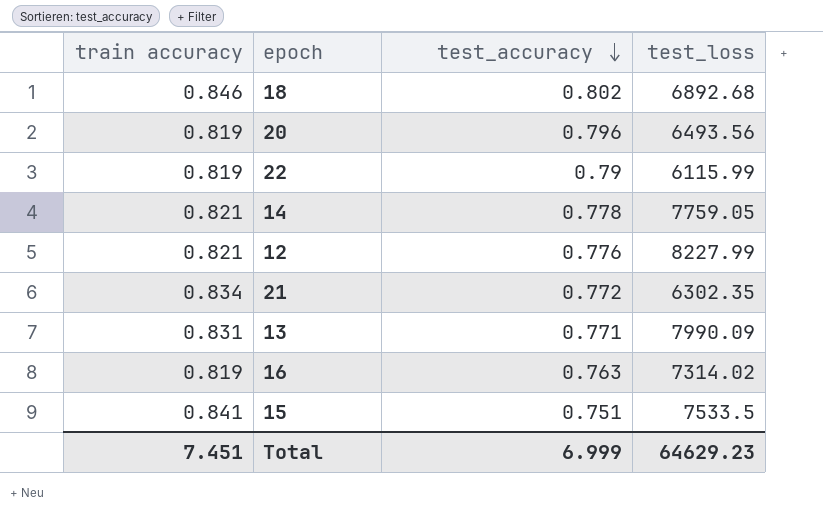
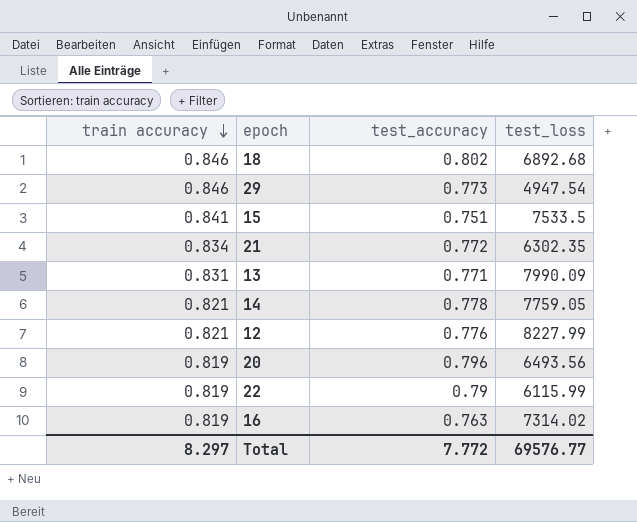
row order: test_accuracy descending -> train accuracy descending
row 29: none -> 0.846 | 0.773 | 4947.54
Total | train accuracy: 7.451 -> 8.297
Total | test_accuracy: 6.999 -> 7.772
Total | test_loss: 64629.23 -> 69576.77

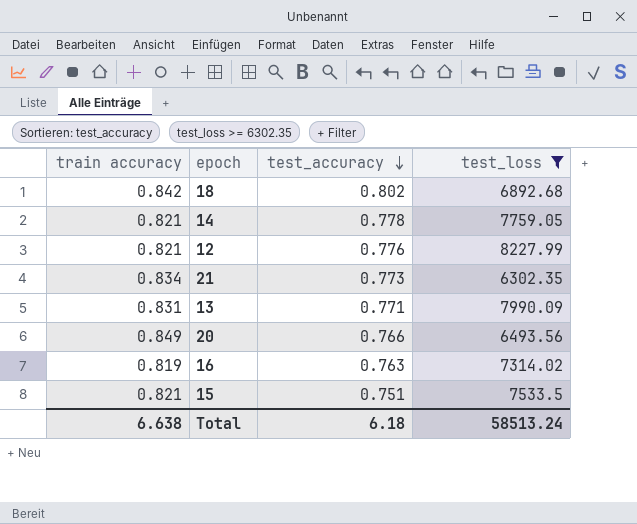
filter: none -> test_loss >= 6302.35
row order: train accuracy descending -> test_accuracy descending
18 | train accuracy: 0.846 -> 0.842
21 | test_accuracy: 0.772 -> 0.773
20 | train accuracy: 0.819 -> 0.849
20 | test_accuracy: 0.796 -> 0.766
15 | train accuracy: 0.841 -> 0.821
Total | train accuracy: 8.297 -> 6.638
Total | test_accuracy: 7.772 -> 6.18
Total | test_loss: 69576.77 -> 58513.24

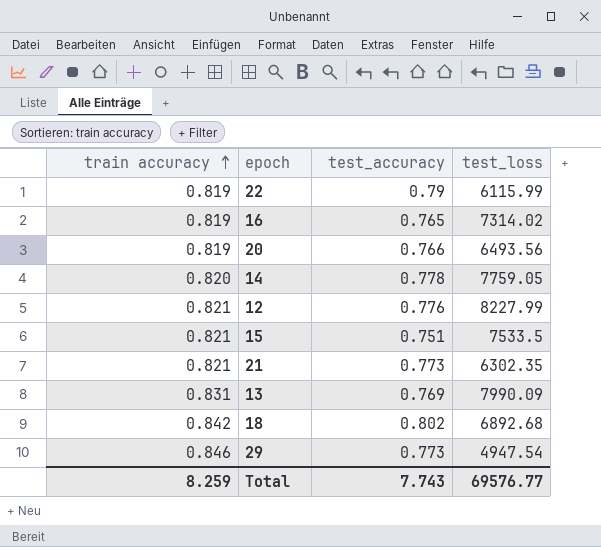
filter: test_loss >= 6302.35 -> none
row order: test_accuracy descending -> train accuracy ascending
16 | test_accuracy: 0.763 -> 0.765
20 | train accuracy: 0.849 -> 0.819
14 | train accuracy: 0.821 -> 0.820
21 | train accuracy: 0.834 -> 0.821
13 | test_accuracy: 0.771 -> 0.769
Total | train accuracy: 6.638 -> 8.259
Total | test_accuracy: 6.18 -> 7.743
Total | test_loss: 58513.24 -> 69576.77

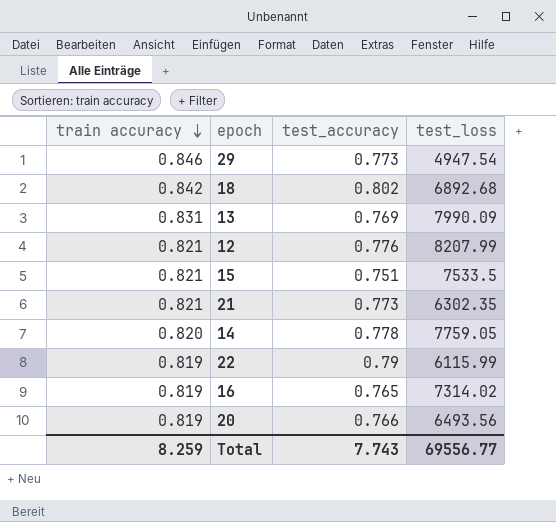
row order: train accuracy ascending -> train accuracy descending
12 | test_loss: 8227.99 -> 8207.99
Total | test_loss: 69576.77 -> 69556.77

